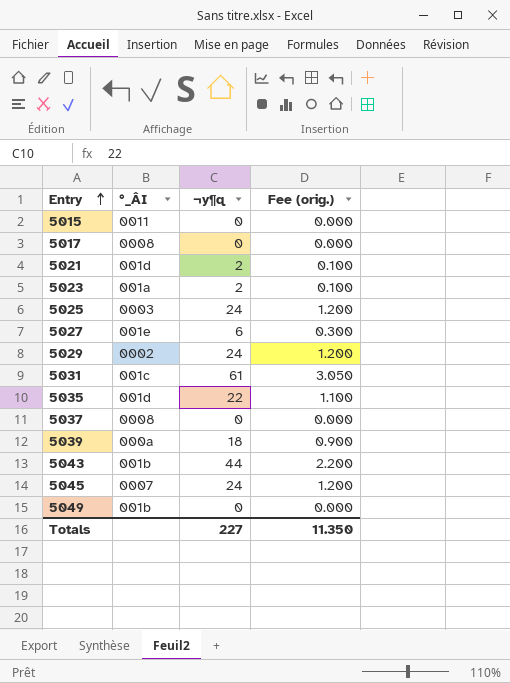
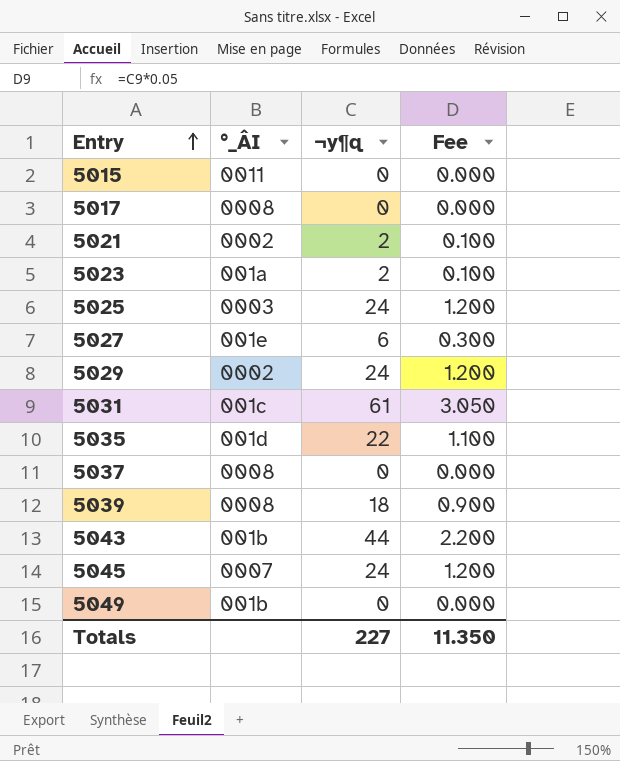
column name: Fee (orig.) -> Fee
5021 | °_ÂI: 001d -> 0002
5039 | °_ÂI: 000a -> 0008

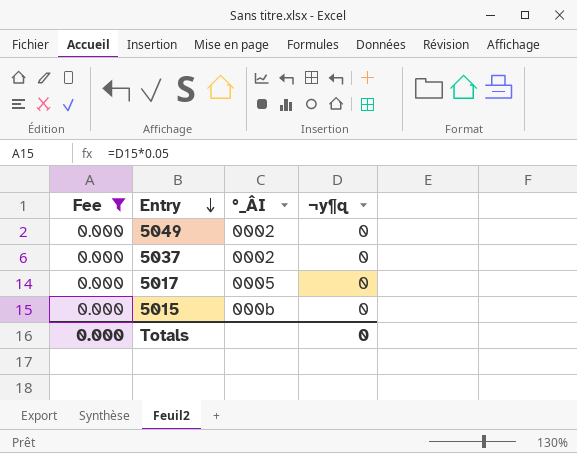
filter: none -> Fee = 0.000
row order: Entry ascending -> Entry descending
column Fee | position: 4 -> 1
5049 | °_ÂI: 001b -> 0002
5037 | °_ÂI: 0008 -> 0002
5017 | °_ÂI: 0008 -> 0005
5015 | °_ÂI: 0011 -> 000b
Totals | Fee: 11.350 -> 0.000
Totals | ¬y¶q: 227 -> 0

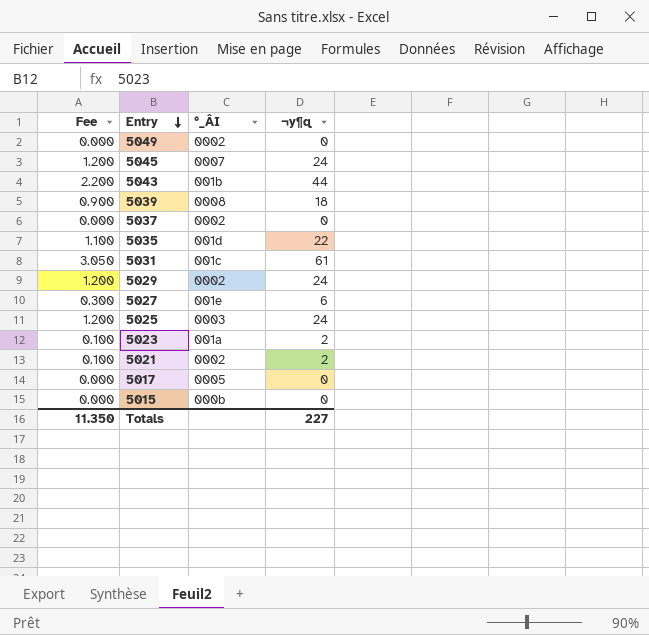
filter: Fee = 0.000 -> none
Totals | Fee: 0.000 -> 11.350
Totals | ¬y¶q: 0 -> 227

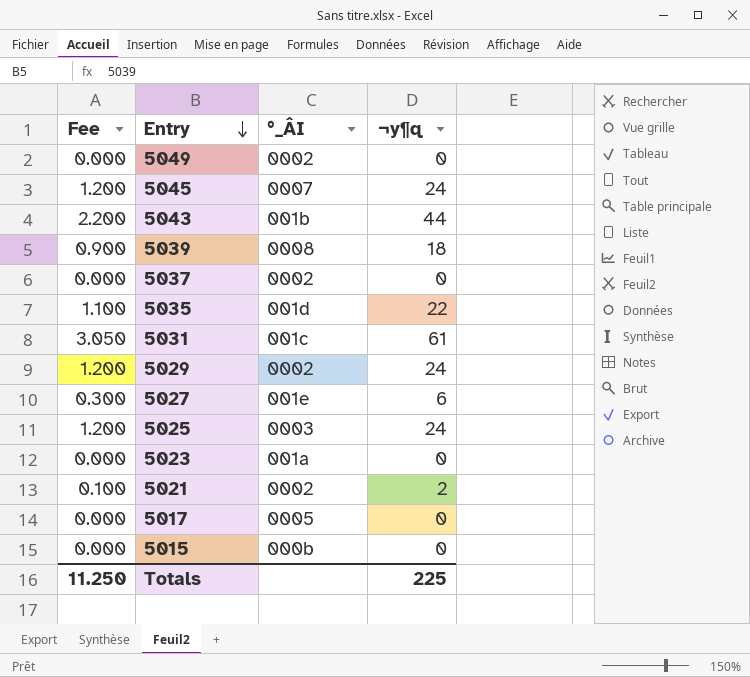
5023 | Fee: 0.100 -> 0.000
5023 | ¬y¶q: 2 -> 0
Totals | Fee: 11.350 -> 11.250
Totals | ¬y¶q: 227 -> 225

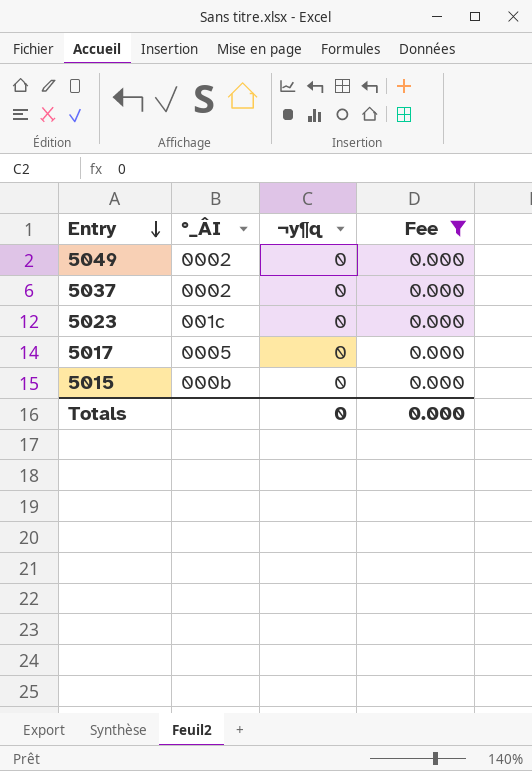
filter: none -> Fee = 0.000
column Fee | position: 1 -> 4
5023 | °_ÂI: 001a -> 001c
Totals | ¬y¶q: 225 -> 0
Totals | Fee: 11.250 -> 0.000

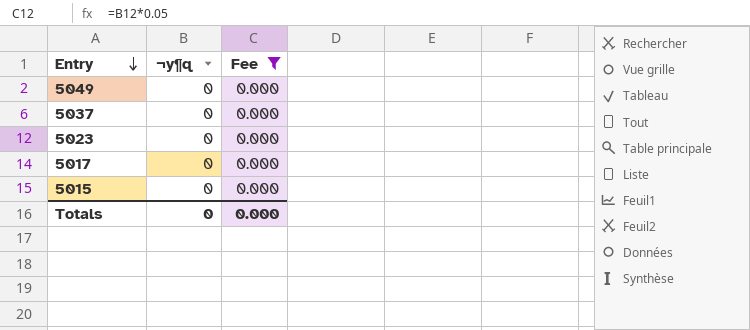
column °_ÂI | position: 2 -> none

